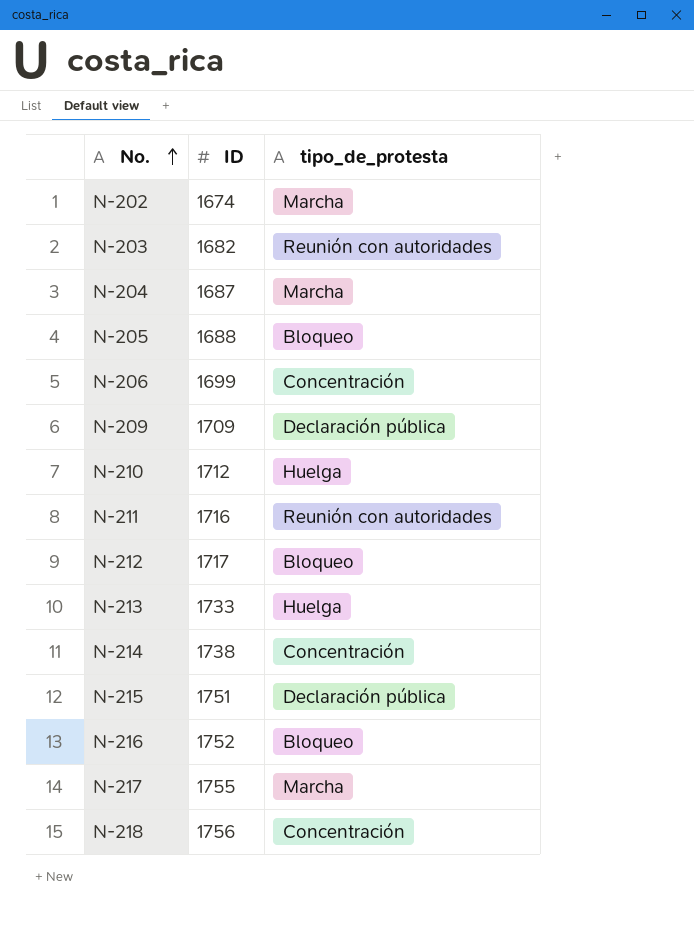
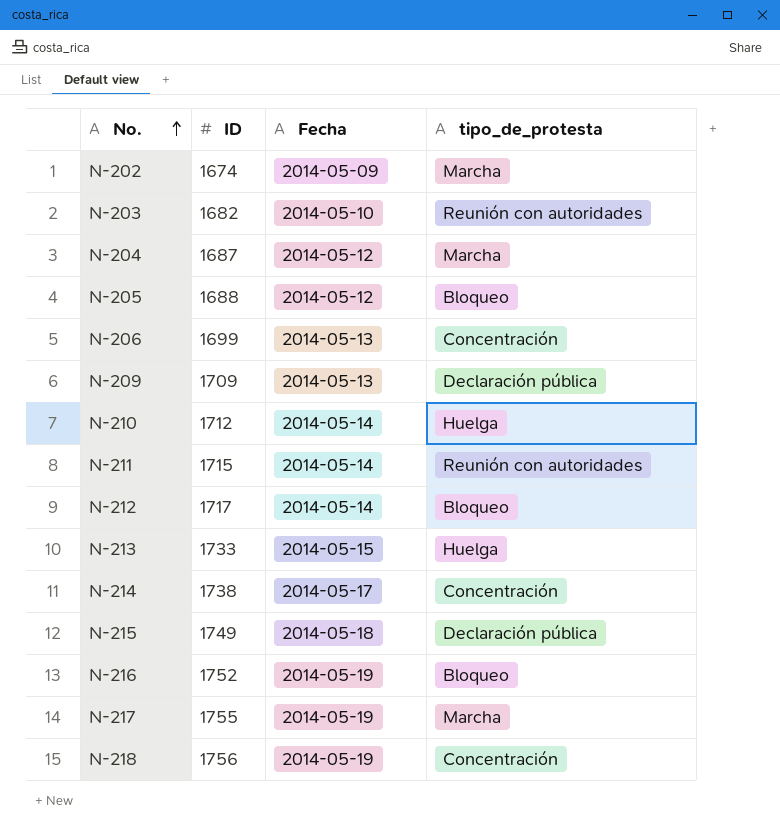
column Fecha | position: none -> 3
N-211 | ID: 1716 -> 1715
N-215 | ID: 1751 -> 1749

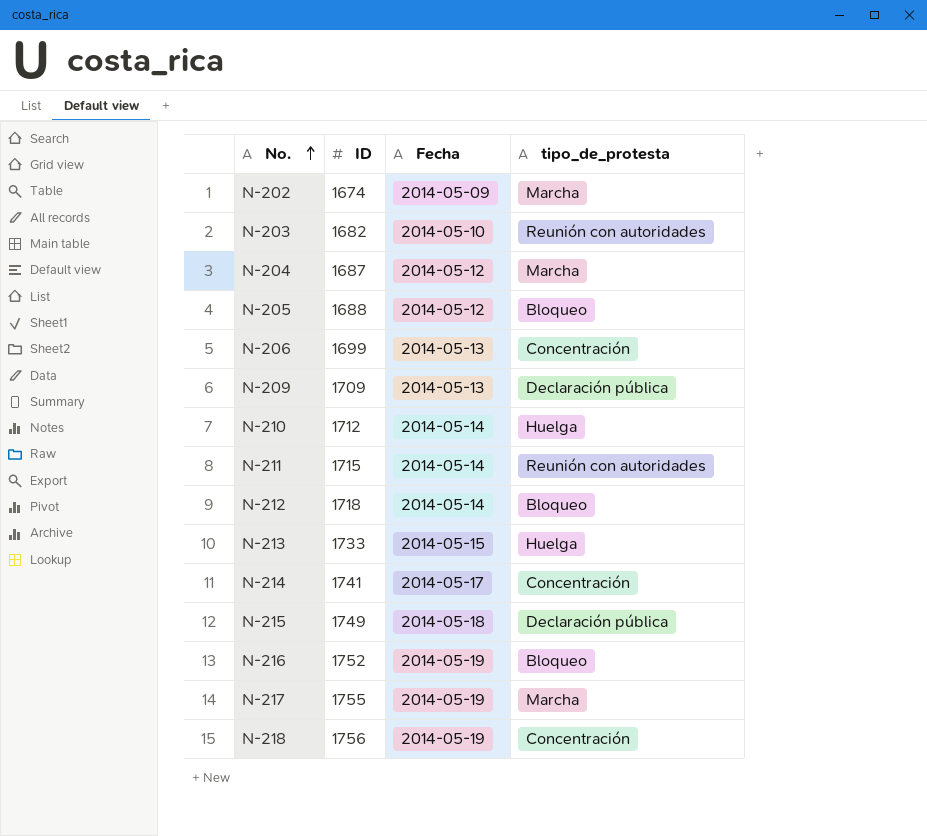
N-212 | ID: 1717 -> 1718
N-214 | ID: 1738 -> 1741

